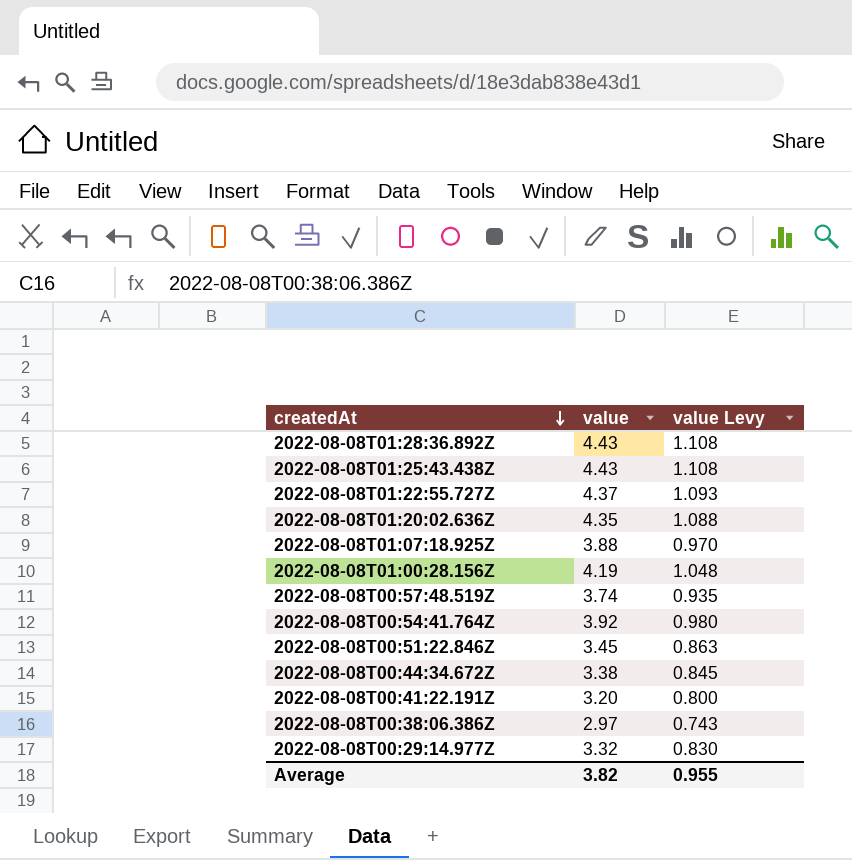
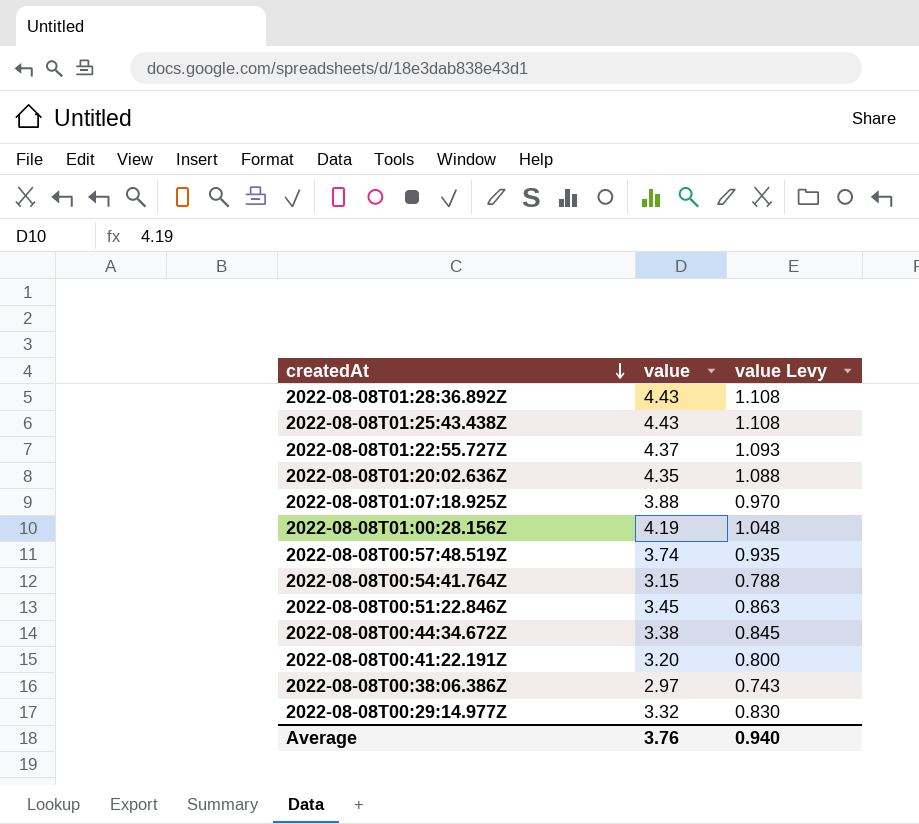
2022-08-08T00:54:41.764Z | value: 3.92 -> 3.15
2022-08-08T00:54:41.764Z | value Levy: 0.980 -> 0.788
Average | value: 3.82 -> 3.76
Average | value Levy: 0.955 -> 0.940

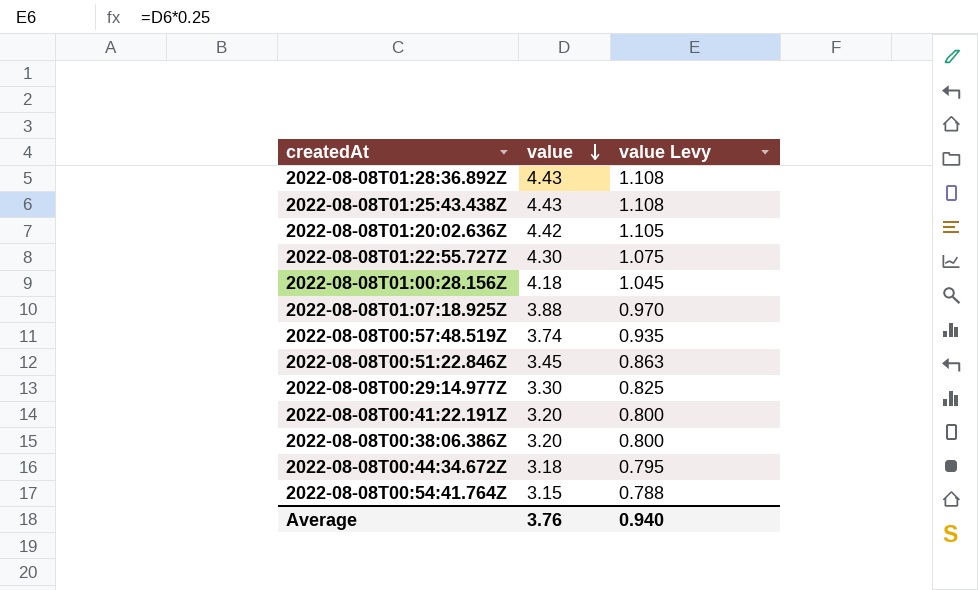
row order: createdAt descending -> value descending
2022-08-08T01:20:02.636Z | value: 4.35 -> 4.42
2022-08-08T01:20:02.636Z | value Levy: 1.088 -> 1.105
2022-08-08T01:22:55.727Z | value: 4.37 -> 4.30
2022-08-08T01:22:55.727Z | value Levy: 1.093 -> 1.075
2022-08-08T01:00:28.156Z | value: 4.19 -> 4.18
2022-08-08T01:00:28.156Z | value Levy: 1.048 -> 1.045
2022-08-08T00:29:14.977Z | value: 3.32 -> 3.30
2022-08-08T00:29:14.977Z | value Levy: 0.830 -> 0.825
2022-08-08T00:38:06.386Z | value: 2.97 -> 3.20
2022-08-08T00:38:06.386Z | value Levy: 0.743 -> 0.800
2022-08-08T00:44:34.672Z | value: 3.38 -> 3.18
2022-08-08T00:44:34.672Z | value Levy: 0.845 -> 0.795

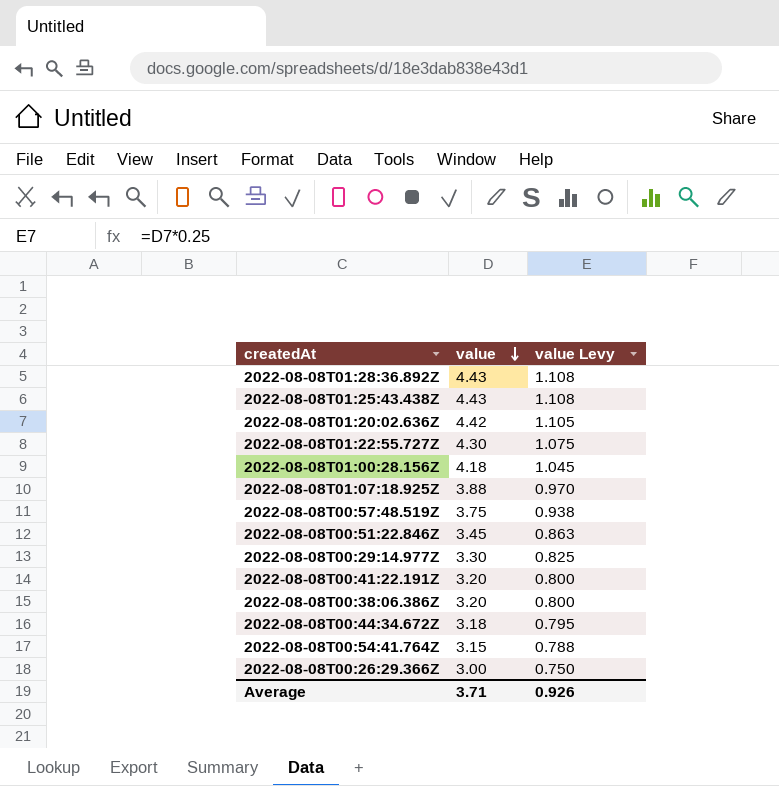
2022-08-08T00:57:48.519Z | value: 3.74 -> 3.75
2022-08-08T00:57:48.519Z | value Levy: 0.935 -> 0.938
row 2022-08-08T00:26:29.366Z: none -> 3.00 | 0.750
Average | value: 3.76 -> 3.71
Average | value Levy: 0.940 -> 0.926

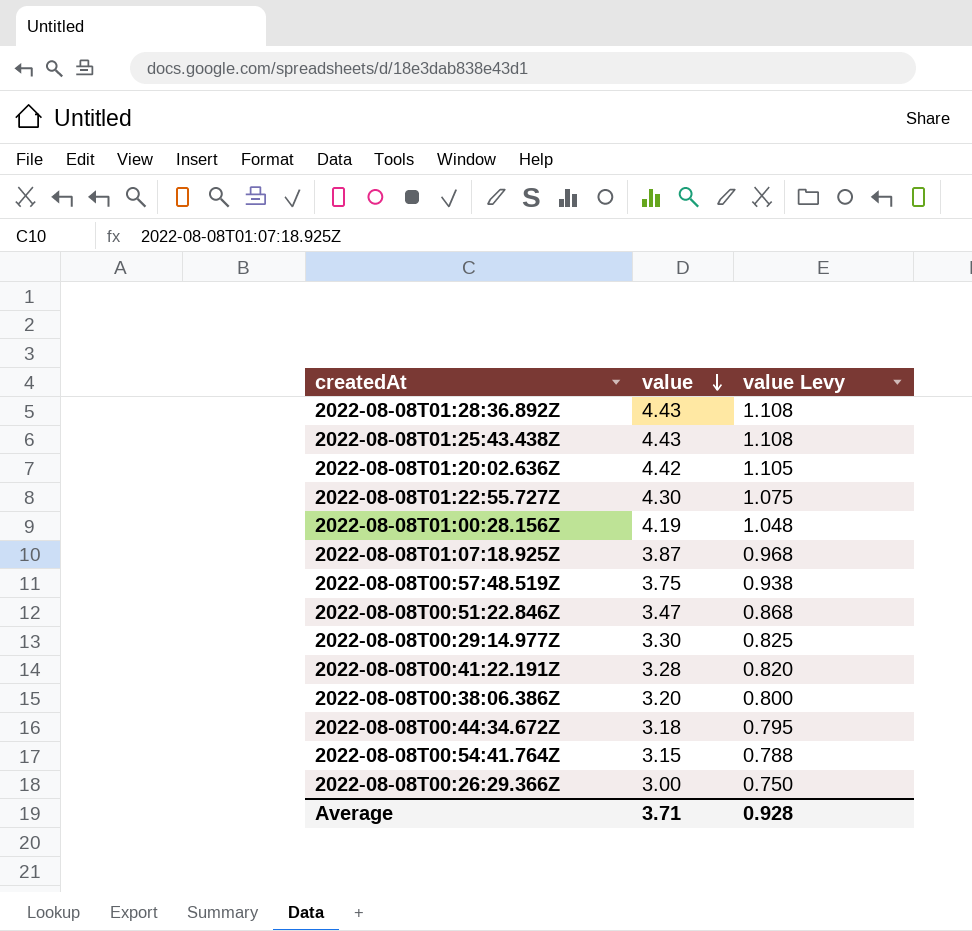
2022-08-08T01:00:28.156Z | value: 4.18 -> 4.19
2022-08-08T01:00:28.156Z | value Levy: 1.045 -> 1.048
2022-08-08T01:07:18.925Z | value: 3.88 -> 3.87
2022-08-08T01:07:18.925Z | value Levy: 0.970 -> 0.968
2022-08-08T00:51:22.846Z | value: 3.45 -> 3.47
2022-08-08T00:51:22.846Z | value Levy: 0.863 -> 0.868
2022-08-08T00:41:22.191Z | value: 3.20 -> 3.28
2022-08-08T00:41:22.191Z | value Levy: 0.800 -> 0.820
Average | value Levy: 0.926 -> 0.928

